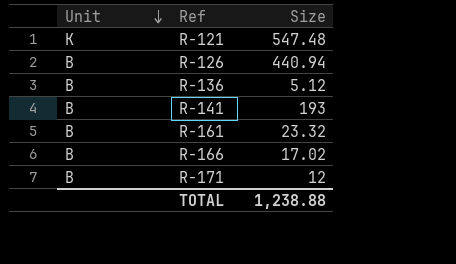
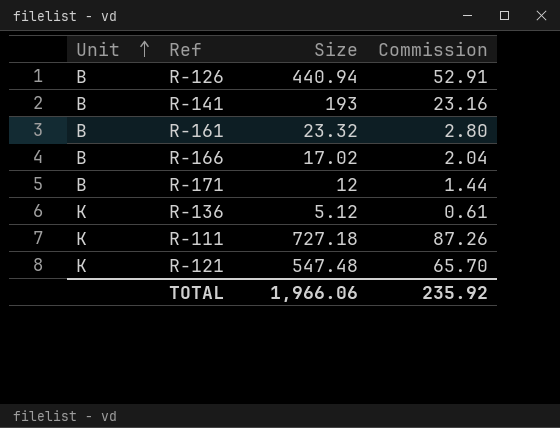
row order: Unit descending -> Unit ascending
column Commission | formula: none -> [Size] * 0.12
R-136 | Unit: B -> K
row R-111: none -> K | 727.18 | 87.26
TOTAL | Size: 1,238.88 -> 1,966.06

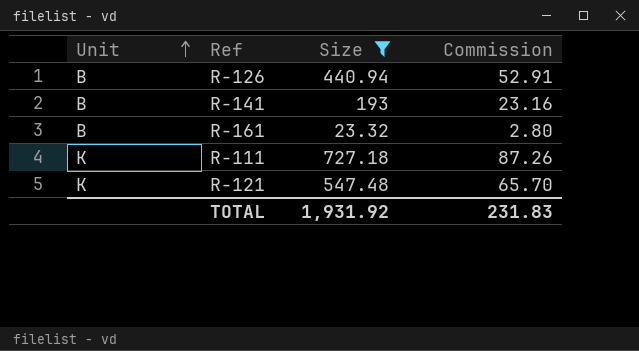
filter: none -> Size >= 23.32
TOTAL | Size: 1,966.06 -> 1,931.92
TOTAL | Commission: 235.92 -> 231.83

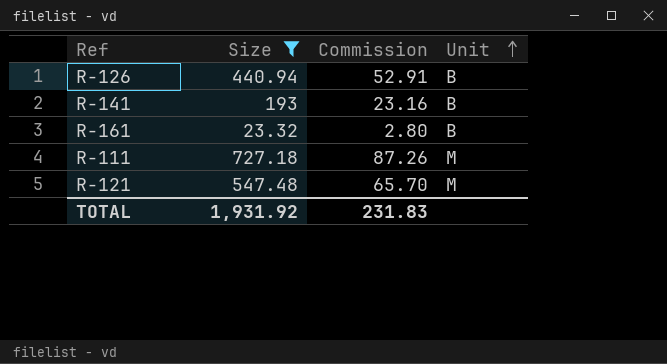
column Unit | position: 1 -> 4
R-111 | Unit: K -> M
R-121 | Unit: K -> M

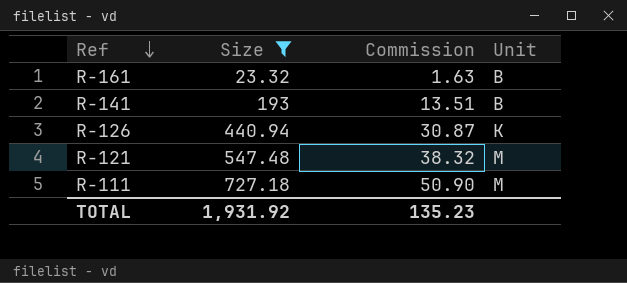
row order: Unit ascending -> Ref descending
column Commission | formula: [Size] * 0.12 -> [Size] * 0.07
R-126 | Unit: B -> K
TOTAL | Commission: 231.83 -> 135.23

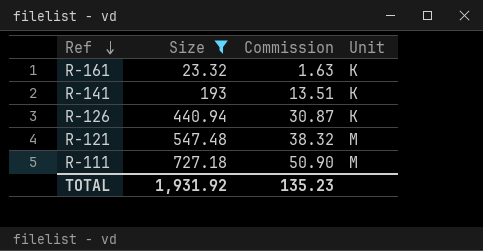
R-161 | Unit: B -> K
R-141 | Unit: B -> K

